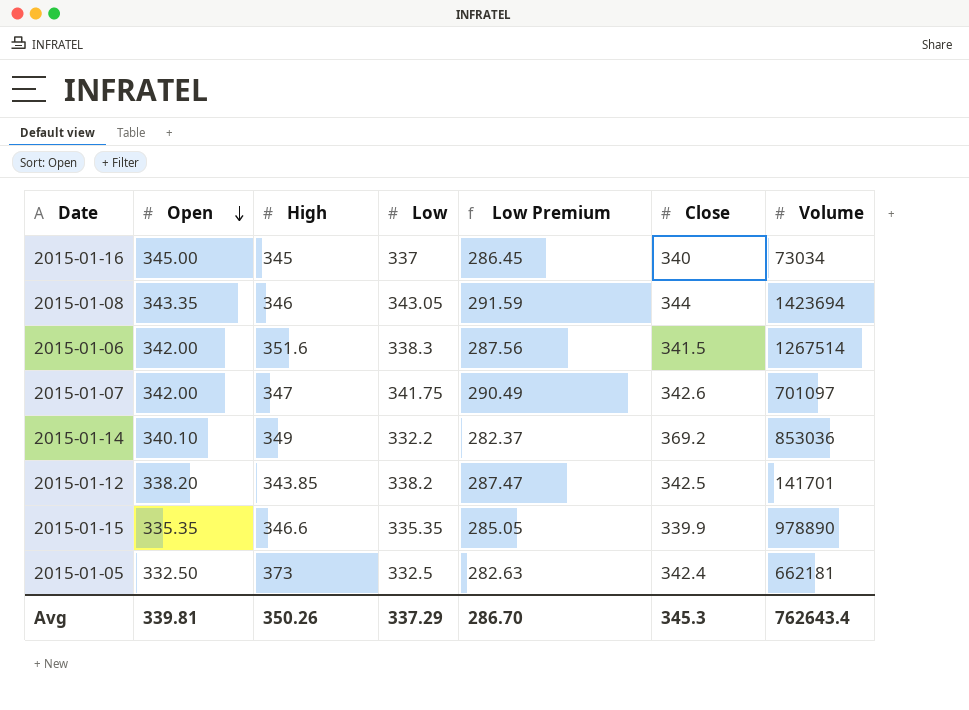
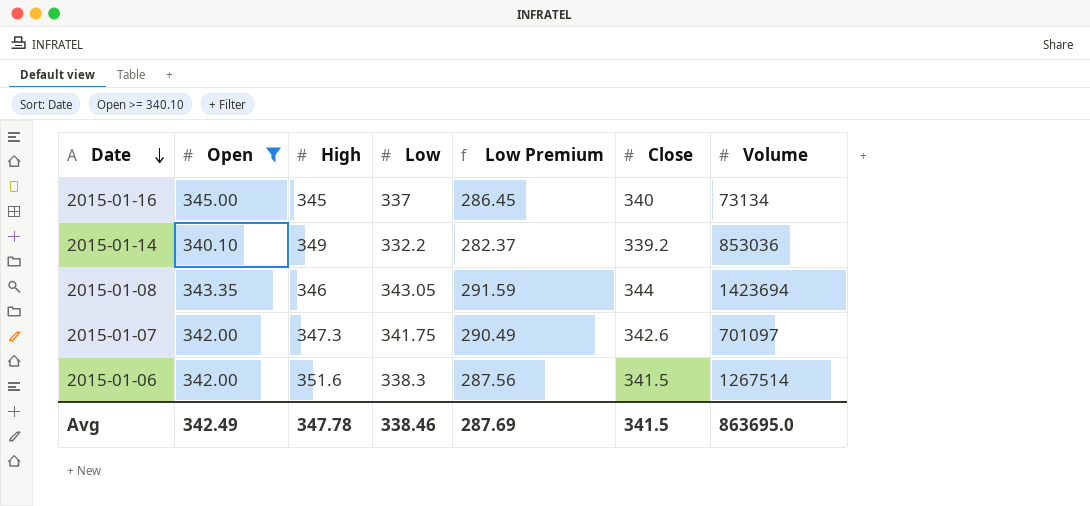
filter: none -> Open >= 340.10
row order: Open descending -> Date descending
2015-01-16 | Volume: 73034 -> 73134
2015-01-14 | Close: 369.2 -> 339.2
2015-01-07 | High: 347 -> 347.3
Avg | Open: 339.81 -> 342.49
Avg | High: 350.26 -> 347.78
Avg | Low: 337.29 -> 338.46
Avg | Low Premium: 286.70 -> 287.69
Avg | Close: 345.3 -> 341.5
Avg | Volume: 762643.4 -> 863695.0

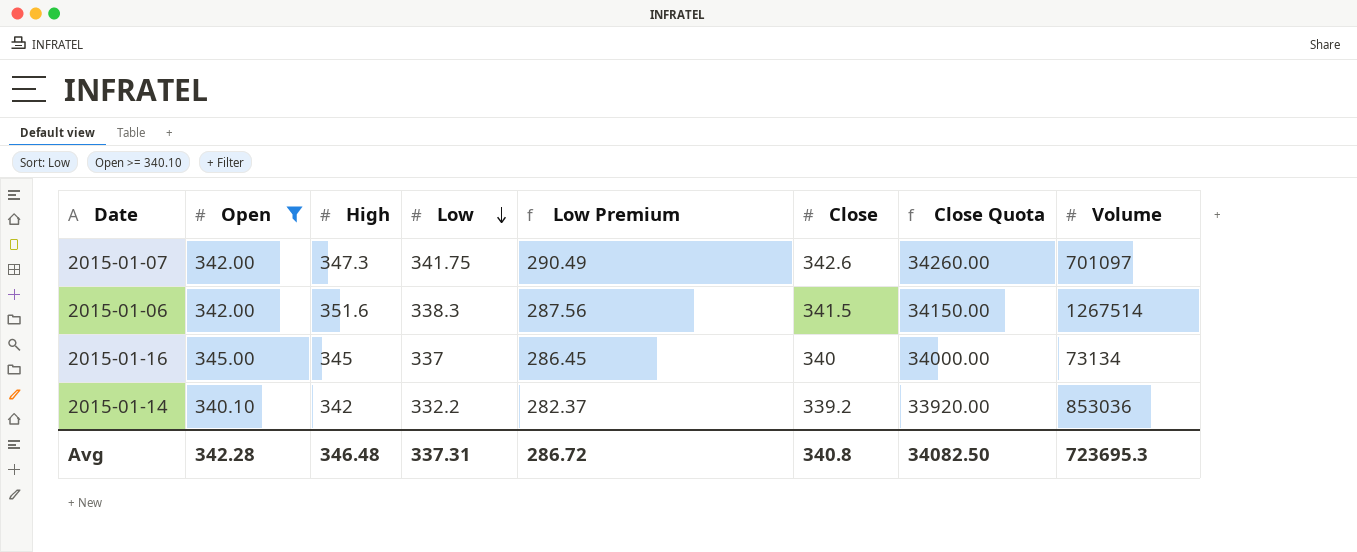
row order: Date descending -> Low descending
column Close Quota | formula: none -> [Close] * 100
row 2015-01-08: 343.35 | 346 | 343.05 | 291.59 | 344 | 1423694 -> none
2015-01-14 | High: 349 -> 342
Avg | Open: 342.49 -> 342.28
Avg | High: 347.78 -> 346.48
Avg | Low: 338.46 -> 337.31
Avg | Low Premium: 287.69 -> 286.72
Avg | Close: 341.5 -> 340.8
Avg | Volume: 863695.0 -> 723695.3

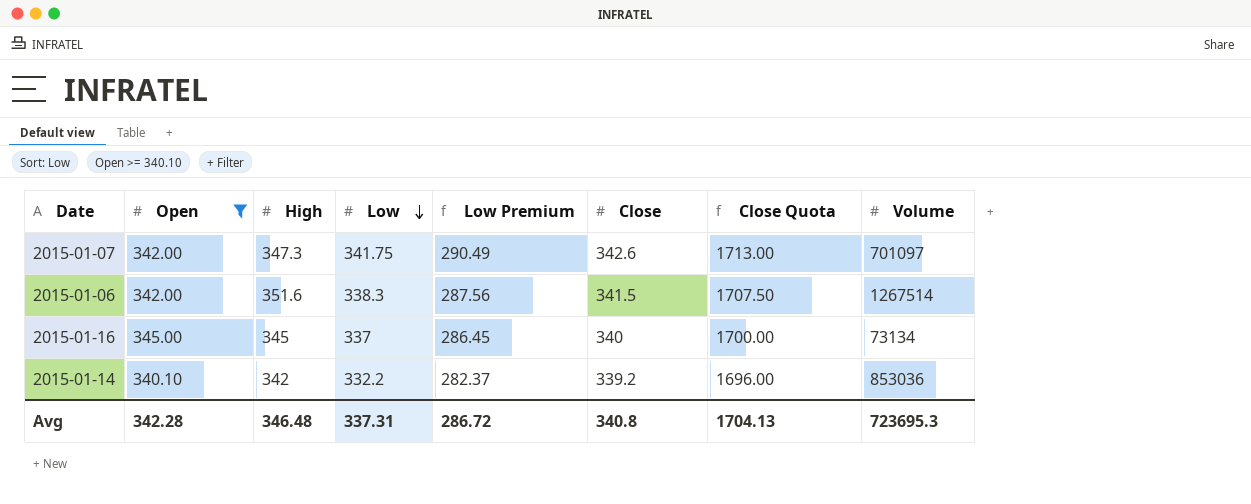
column Close Quota | formula: [Close] * 100 -> [Close] * 5
Avg | Close Quota: 34082.50 -> 1704.13

